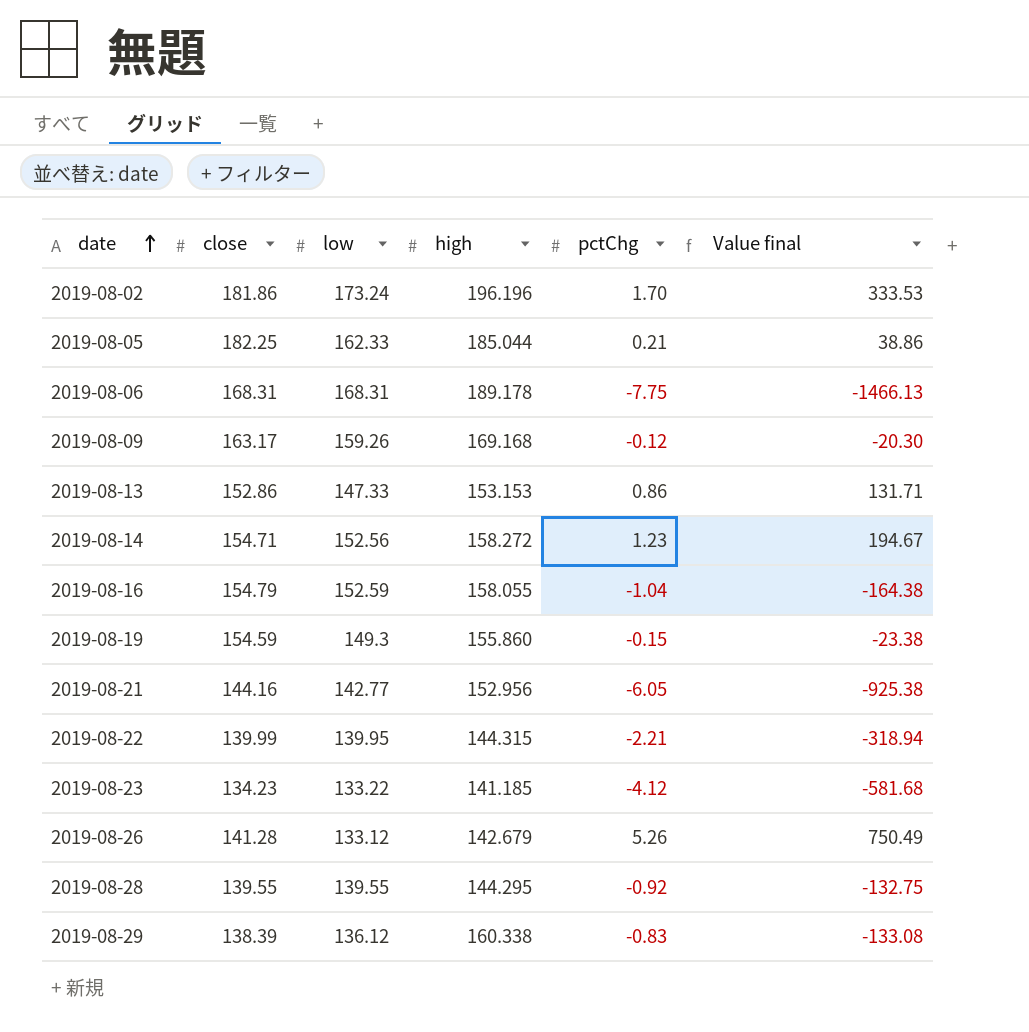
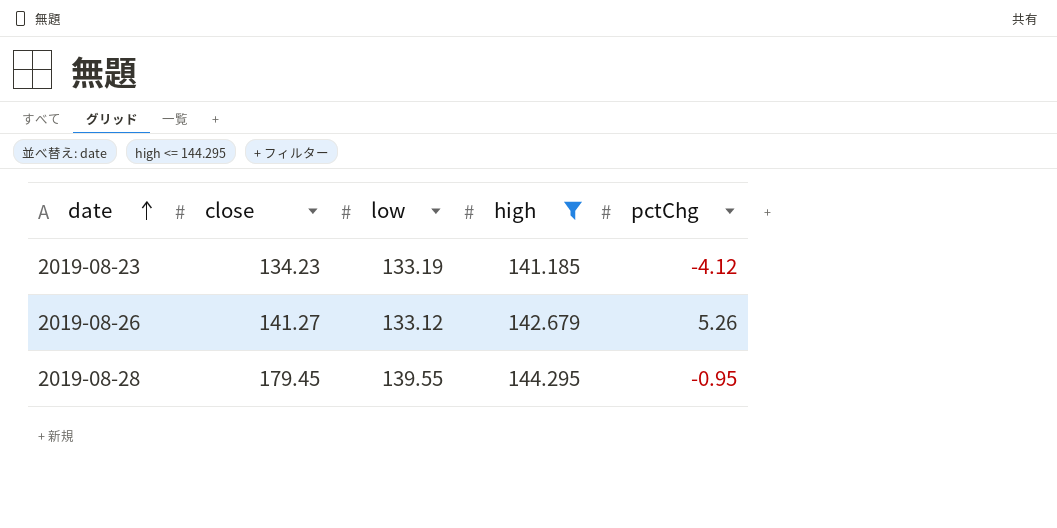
filter: none -> high <= 144.295
column Value final | formula: [high] * [pctChg] -> none
2019-08-23 | low: 133.22 -> 133.19
2019-08-26 | close: 141.28 -> 141.27
2019-08-28 | close: 139.55 -> 179.45
2019-08-28 | pctChg: -0.92 -> -0.95

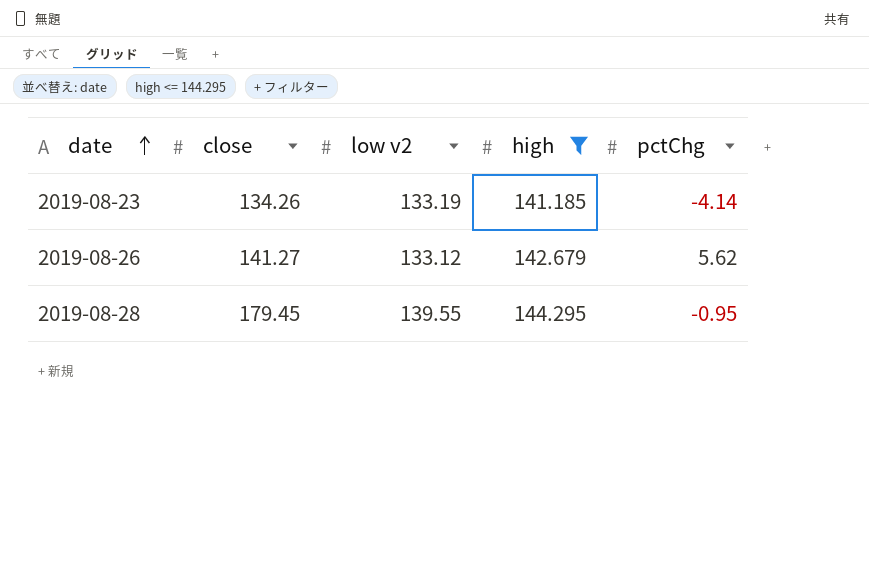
column name: low -> low v2
2019-08-23 | close: 134.23 -> 134.26
2019-08-23 | pctChg: -4.12 -> -4.14
2019-08-26 | pctChg: 5.26 -> 5.62

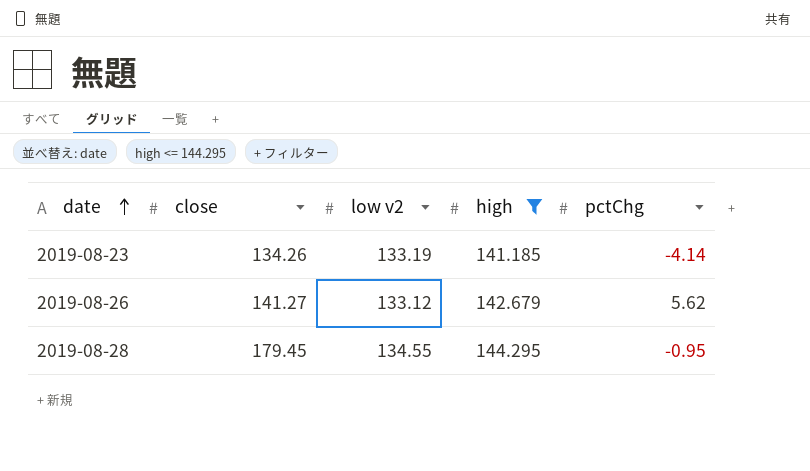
2019-08-28 | low v2: 139.55 -> 134.55

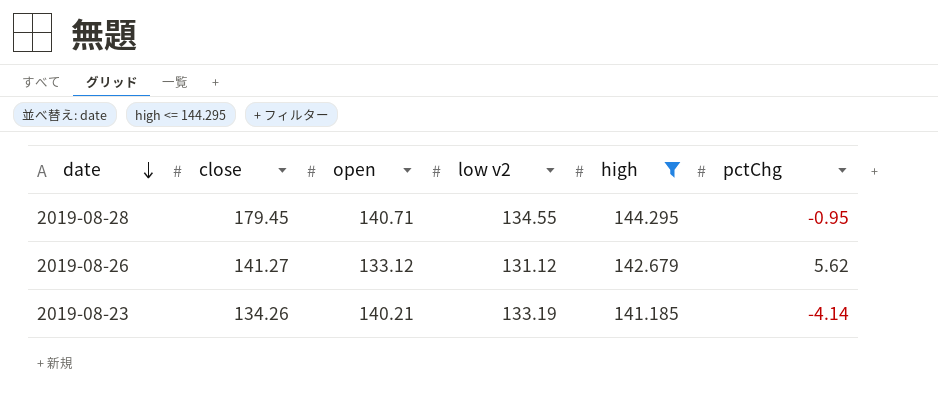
row order: date ascending -> date descending
column open | position: none -> 3
2019-08-26 | low v2: 133.12 -> 131.12

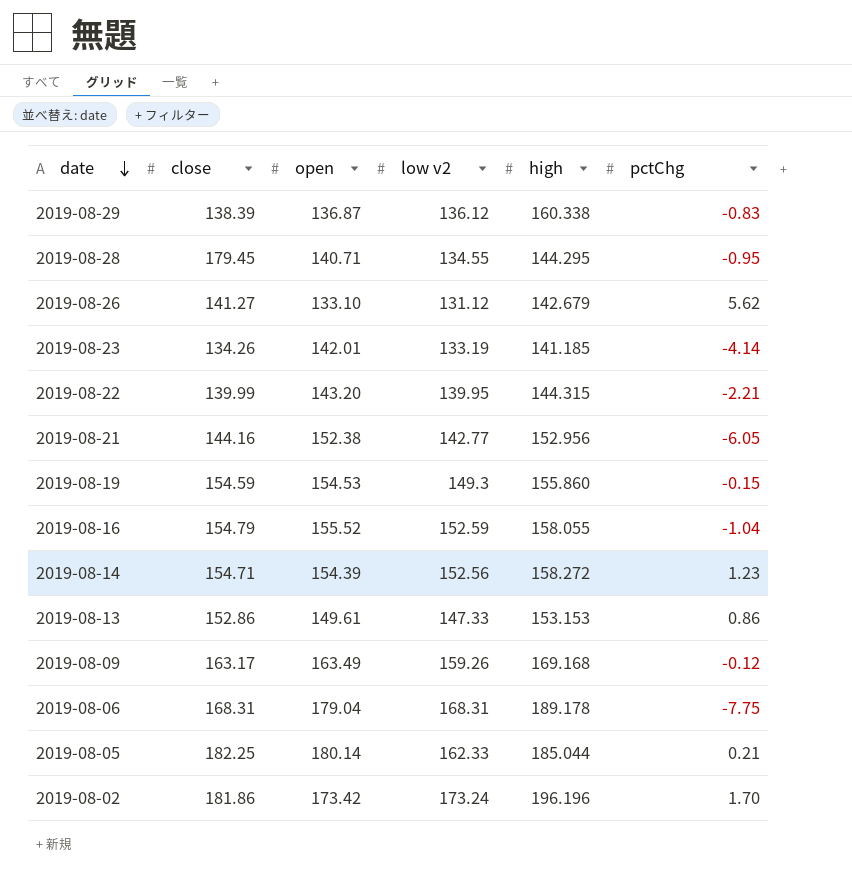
filter: high <= 144.295 -> none
2019-08-26 | open: 133.12 -> 133.10
2019-08-23 | open: 140.21 -> 142.01

